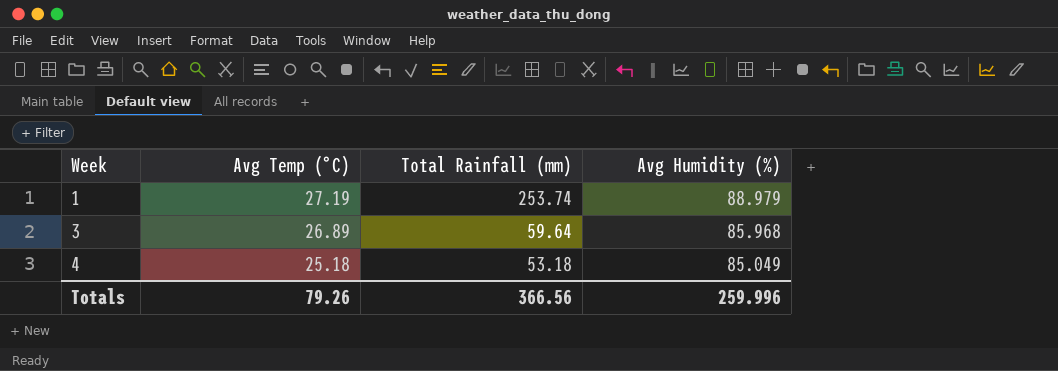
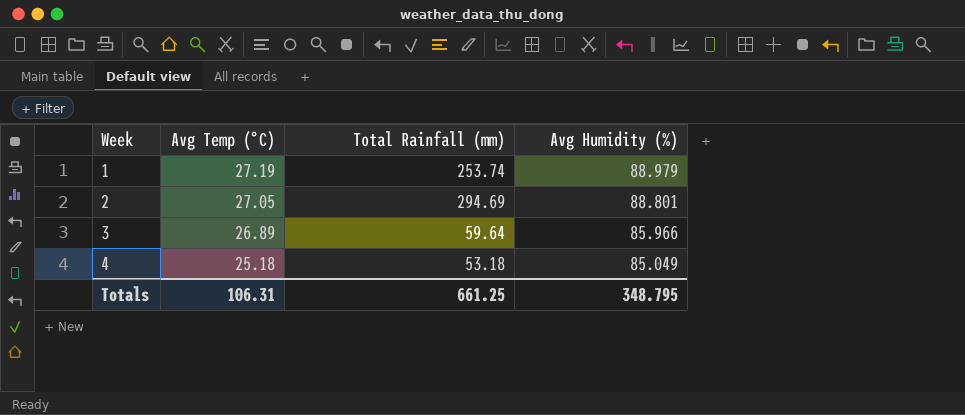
row 2: none -> 27.05 | 294.69 | 88.801
3 | Avg Humidity (%): 85.968 -> 85.966
Totals | Avg Temp (°C): 79.26 -> 106.31
Totals | Total Rainfall (mm): 366.56 -> 661.25
Totals | Avg Humidity (%): 259.996 -> 348.795

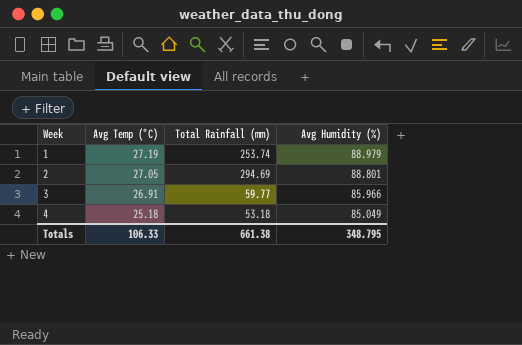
3 | Avg Temp (°C): 26.89 -> 26.91
3 | Total Rainfall (mm): 59.64 -> 59.77
Totals | Avg Temp (°C): 106.31 -> 106.33
Totals | Total Rainfall (mm): 661.25 -> 661.38

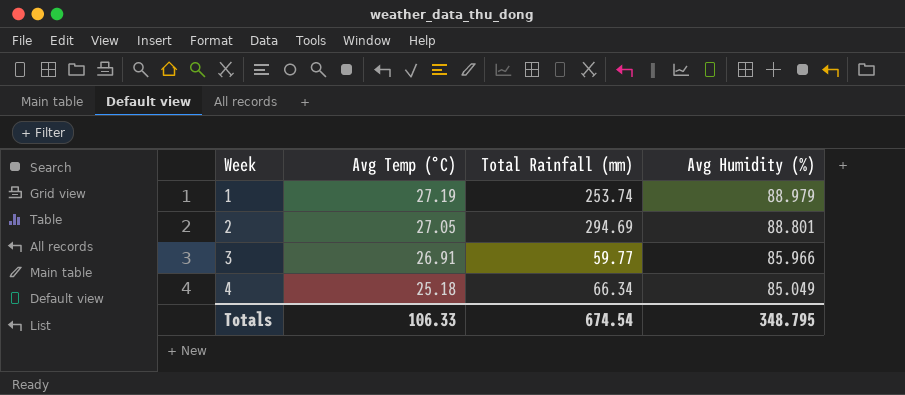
4 | Total Rainfall (mm): 53.18 -> 66.34
Totals | Total Rainfall (mm): 661.38 -> 674.54

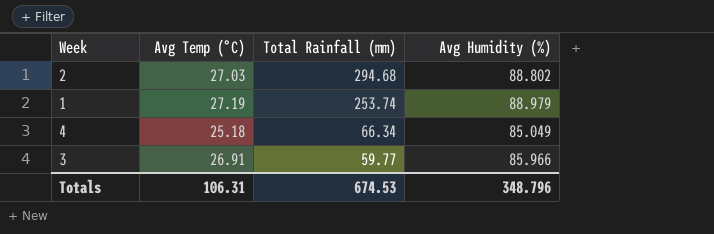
row order: Week ascending -> Total Rainfall (mm) descending
2 | Avg Temp (°C): 27.05 -> 27.03
2 | Total Rainfall (mm): 294.69 -> 294.68
2 | Avg Humidity (%): 88.801 -> 88.802
Totals | Avg Temp (°C): 106.33 -> 106.31
Totals | Total Rainfall (mm): 674.54 -> 674.53
Totals | Avg Humidity (%): 348.795 -> 348.796

